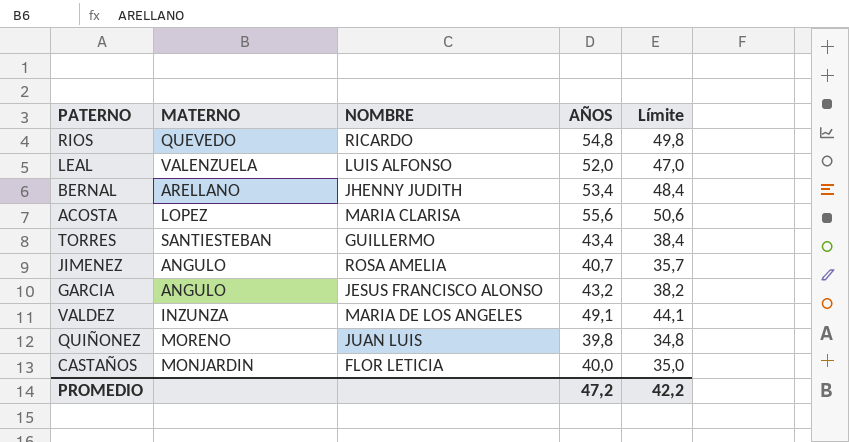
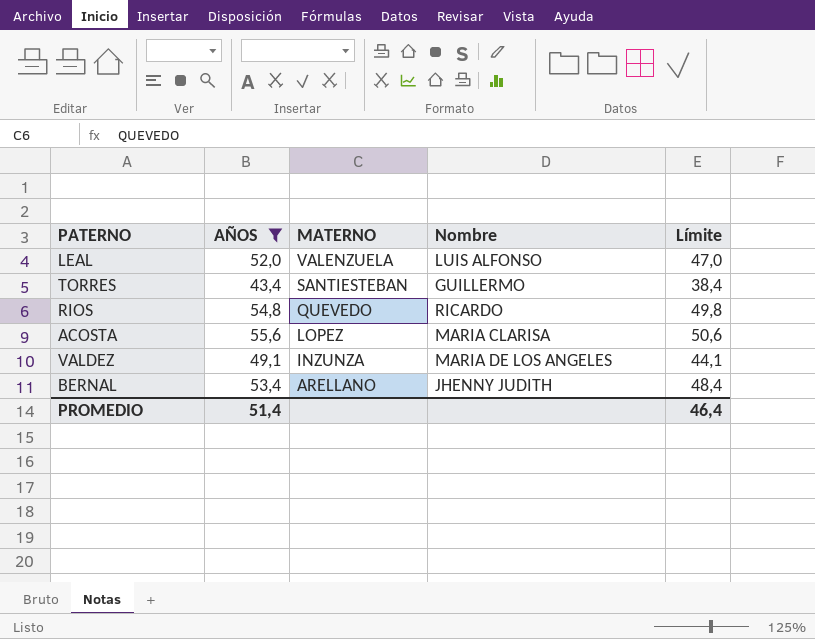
filter: none -> AÑOS >= 43,4
row order: none -> MATERNO descending
column AÑOS | position: 4 -> 2
column name: NOMBRE -> Nombre
PROMEDIO | AÑOS: 47,2 -> 51,4
PROMEDIO | Límite: 42,2 -> 46,4

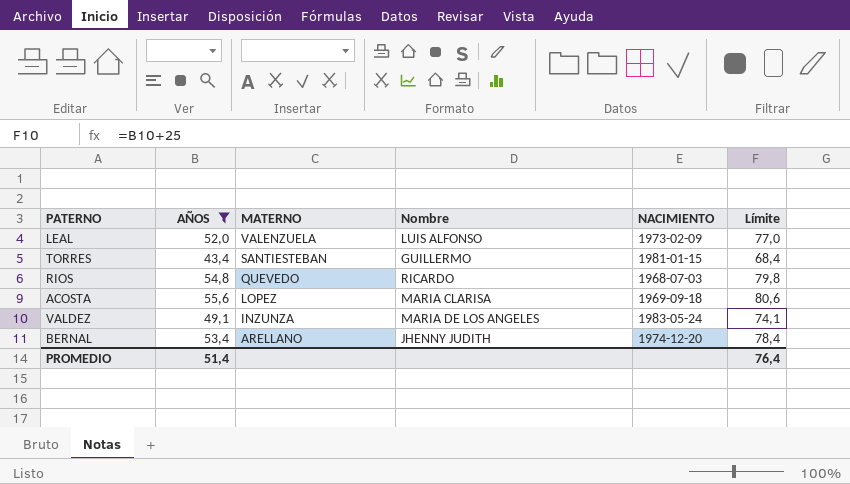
column NACIMIENTO | position: none -> 5
column Límite | formula: [AÑOS] - 5 -> [AÑOS] + 25
PROMEDIO | Límite: 46,4 -> 76,4

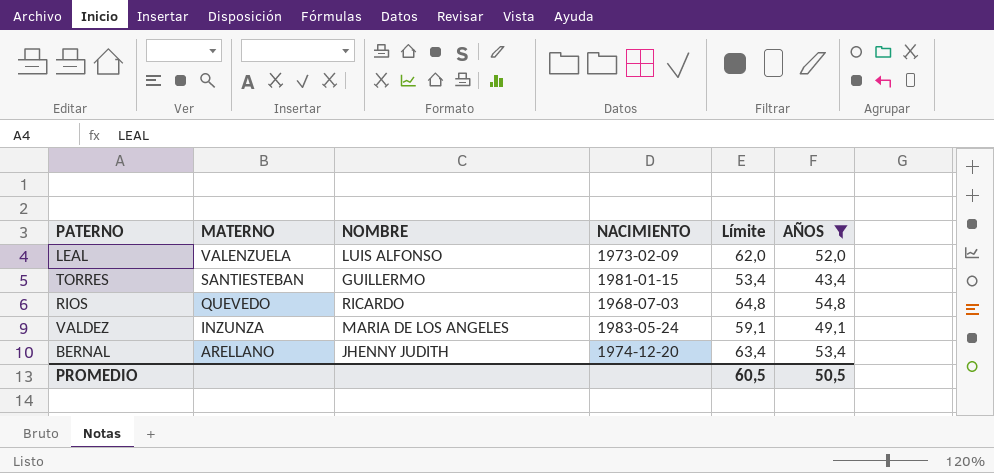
column name: Nombre -> NOMBRE
column Límite | formula: [AÑOS] + 25 -> [AÑOS] + 10
column AÑOS | position: 2 -> 6
row ACOSTA: 55,6 | LOPEZ | MARIA CLARISA | 1969-09-18 | 80,6 -> none
PROMEDIO | Límite: 76,4 -> 60,5
PROMEDIO | AÑOS: 51,4 -> 50,5

